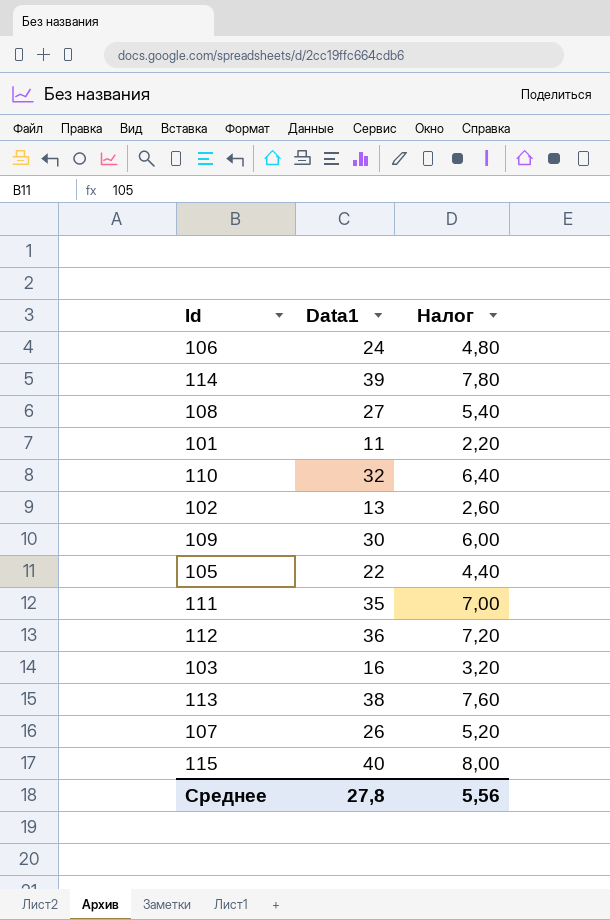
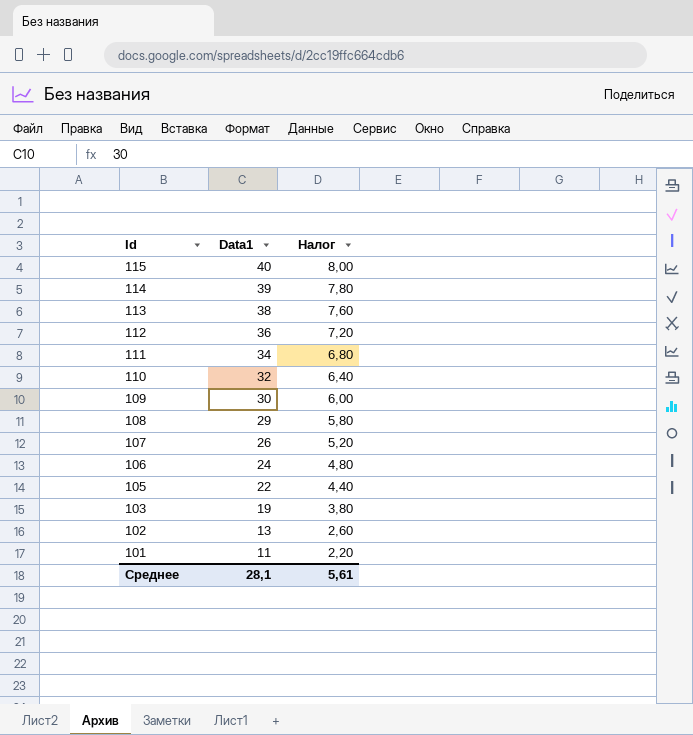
row order: none -> Id descending
111 | Data1: 35 -> 34
111 | Налог: 7,00 -> 6,80
108 | Data1: 27 -> 29
108 | Налог: 5,40 -> 5,80
103 | Data1: 16 -> 19
103 | Налог: 3,20 -> 3,80
Среднее | Data1: 27,8 -> 28,1
Среднее | Налог: 5,56 -> 5,61

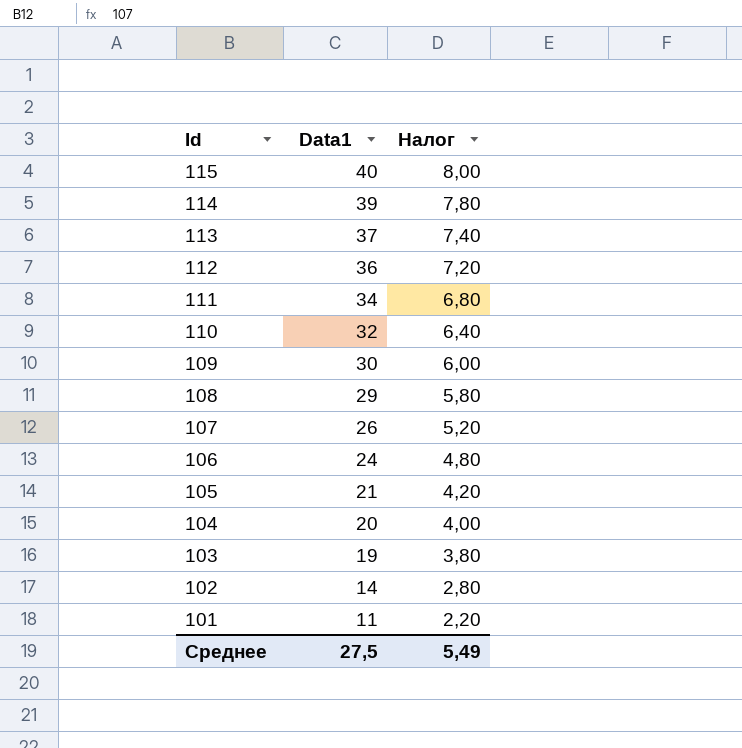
113 | Data1: 38 -> 37
113 | Налог: 7,60 -> 7,40
105 | Data1: 22 -> 21
105 | Налог: 4,40 -> 4,20
row 104: none -> 20 | 4,00
102 | Data1: 13 -> 14
102 | Налог: 2,60 -> 2,80
Среднее | Data1: 28,1 -> 27,5
Среднее | Налог: 5,61 -> 5,49

